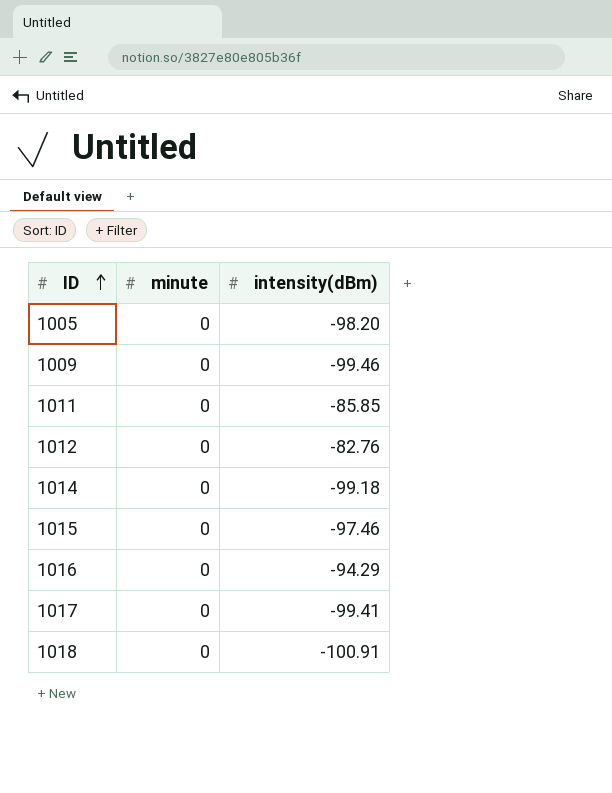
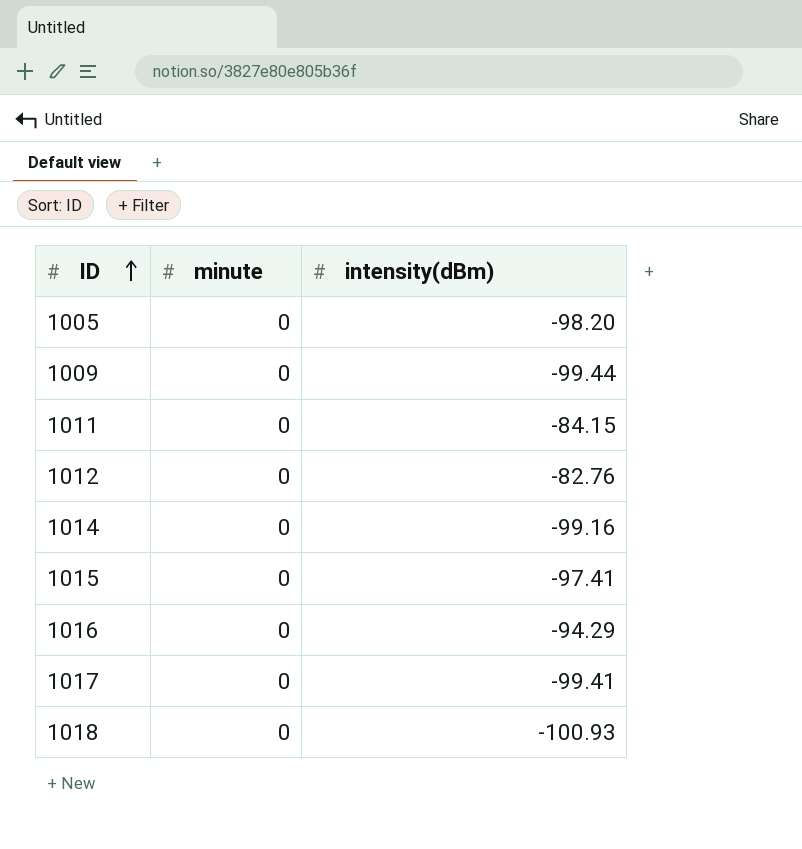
1009 | intensity(dBm): -99.46 -> -99.44
1011 | intensity(dBm): -85.85 -> -84.15
1014 | intensity(dBm): -99.18 -> -99.16
1015 | intensity(dBm): -97.46 -> -97.41
1018 | intensity(dBm): -100.91 -> -100.93

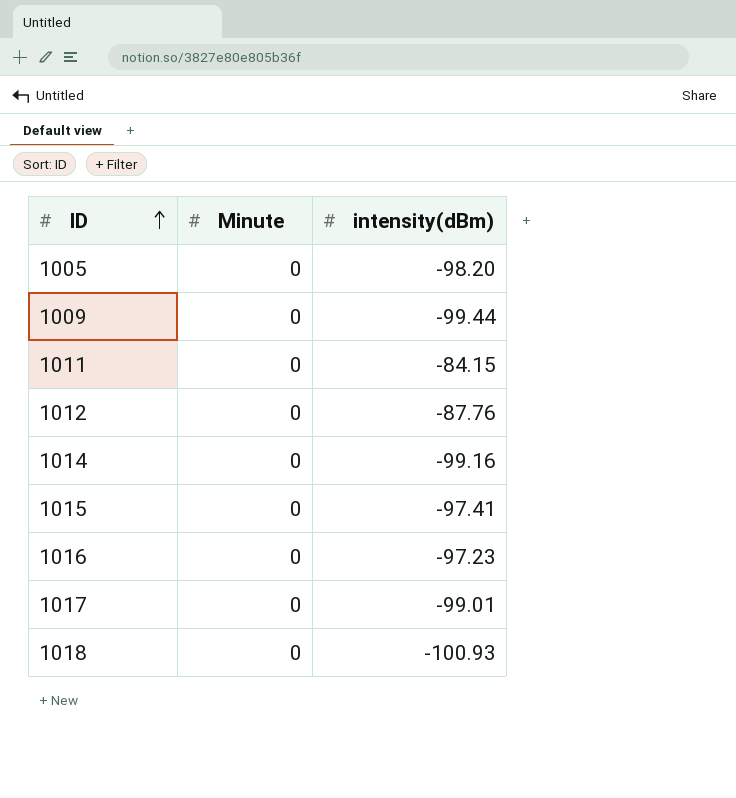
column name: minute -> Minute
1012 | intensity(dBm): -82.76 -> -87.76
1016 | intensity(dBm): -94.29 -> -97.23
1017 | intensity(dBm): -99.41 -> -99.01

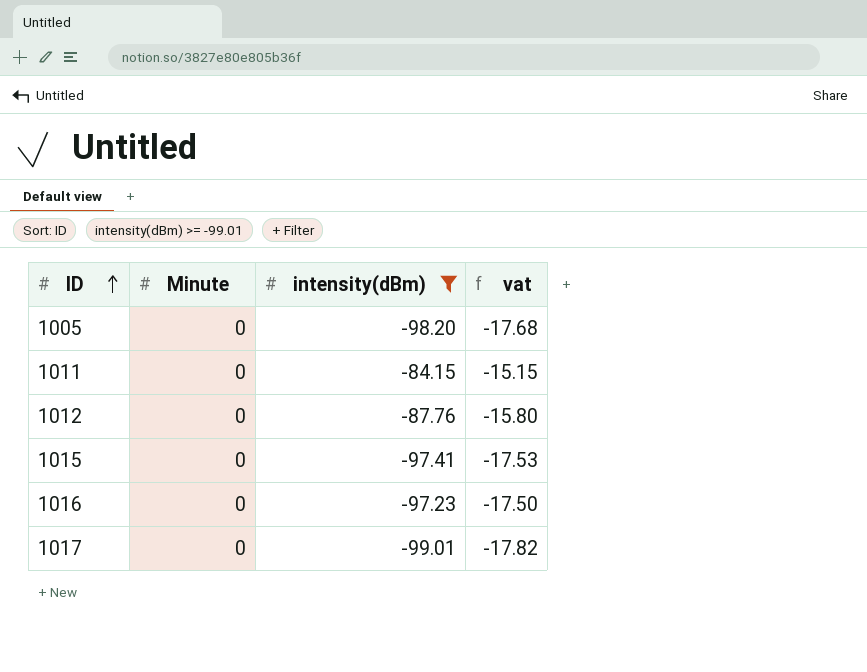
filter: none -> intensity(dBm) >= -99.01
column vat | formula: none -> [intensity(dBm)] * 0.18

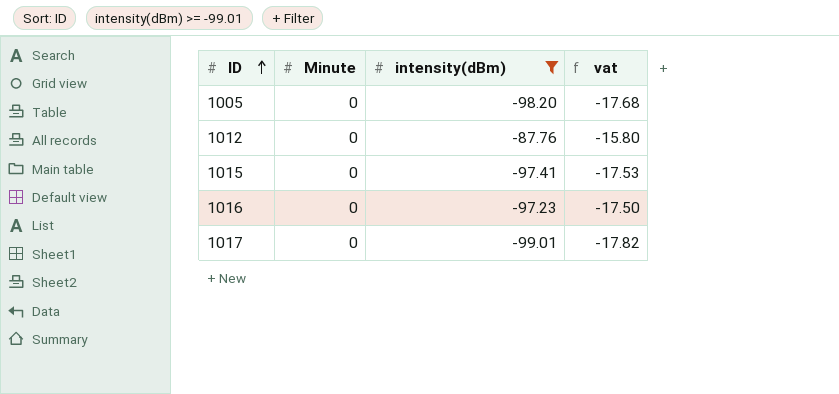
row 1011: 0 | -84.15 | -15.15 -> none

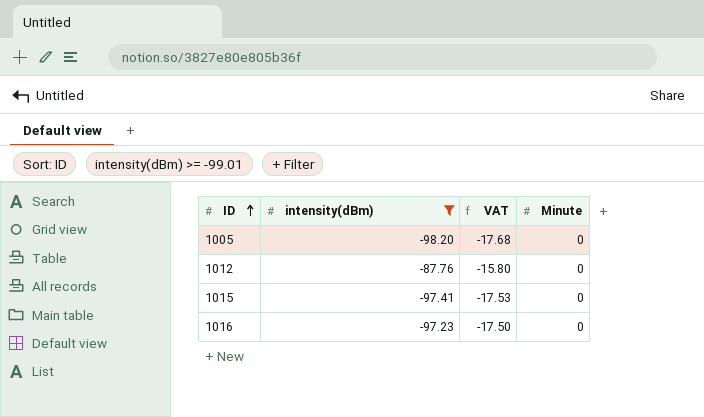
column name: vat -> VAT
column Minute | position: 2 -> 4
row 1017: 0 | -99.01 | -17.82 -> none

